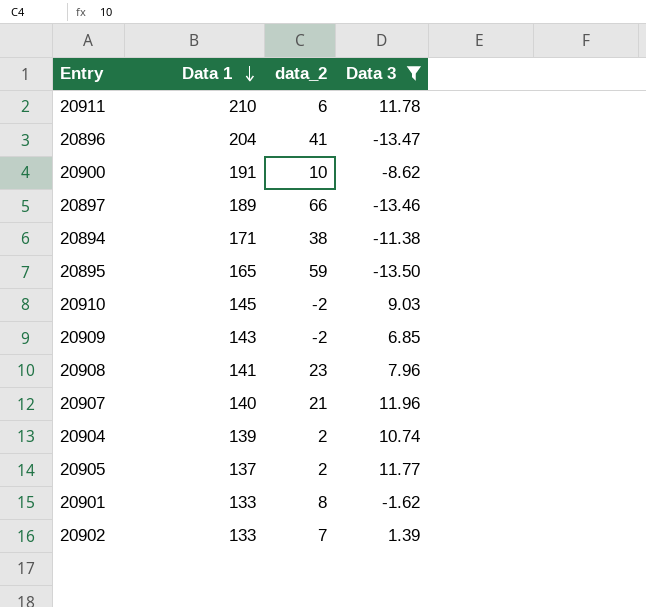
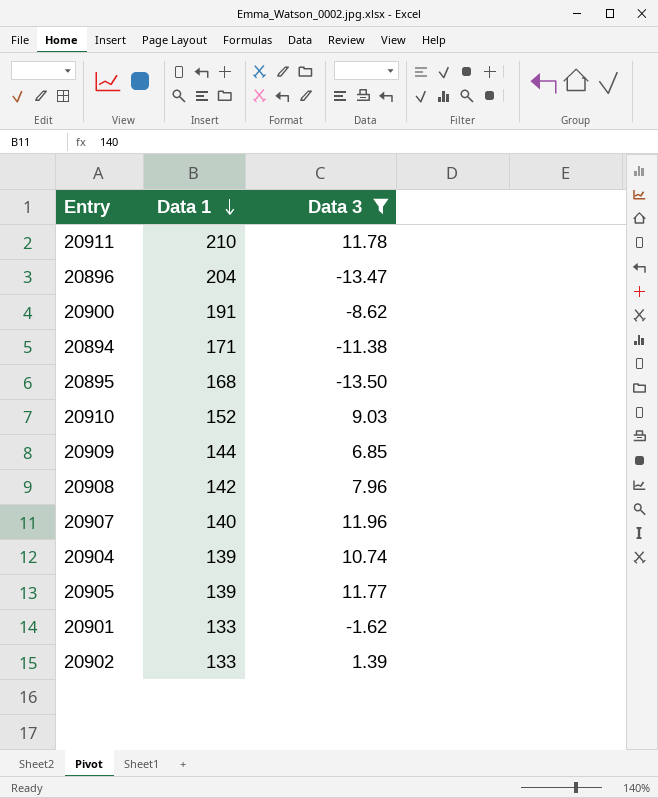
column data_2 | position: 3 -> none
row 20897: 189 | 66 | -13.46 -> none
20895 | Data 1: 165 -> 168
20910 | Data 1: 145 -> 152
20909 | Data 1: 143 -> 144
20908 | Data 1: 141 -> 142
20905 | Data 1: 137 -> 139

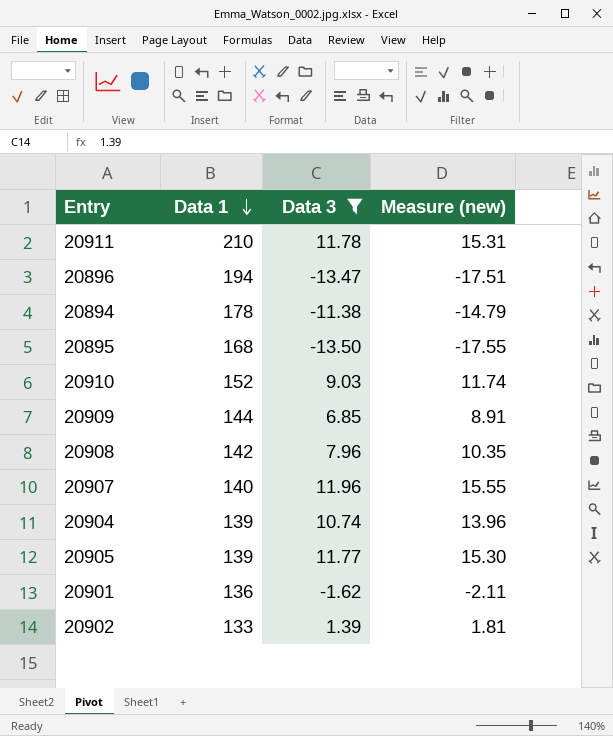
column Measure (new) | formula: none -> [Data 3] * 1.3
row 20900: 191 | -8.62 -> none
20896 | Data 1: 204 -> 194
20894 | Data 1: 171 -> 178
20901 | Data 1: 133 -> 136

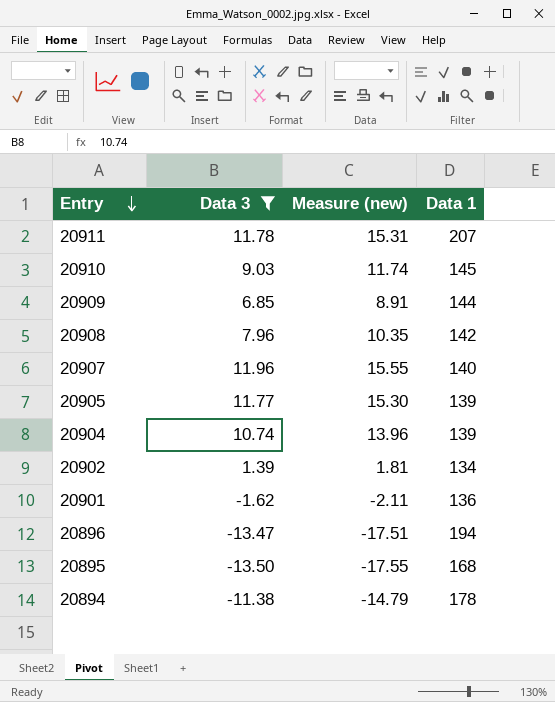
row order: Data 1 descending -> Entry descending
column Data 1 | position: 2 -> 4
20911 | Data 1: 210 -> 207
20910 | Data 1: 152 -> 145
20902 | Data 1: 133 -> 134

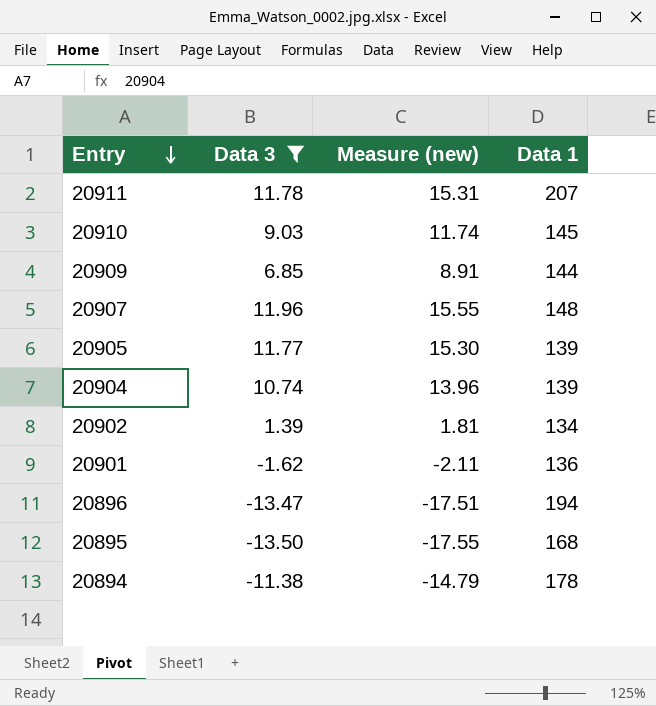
row 20908: 7.96 | 10.35 | 142 -> none
20907 | Data 1: 140 -> 148

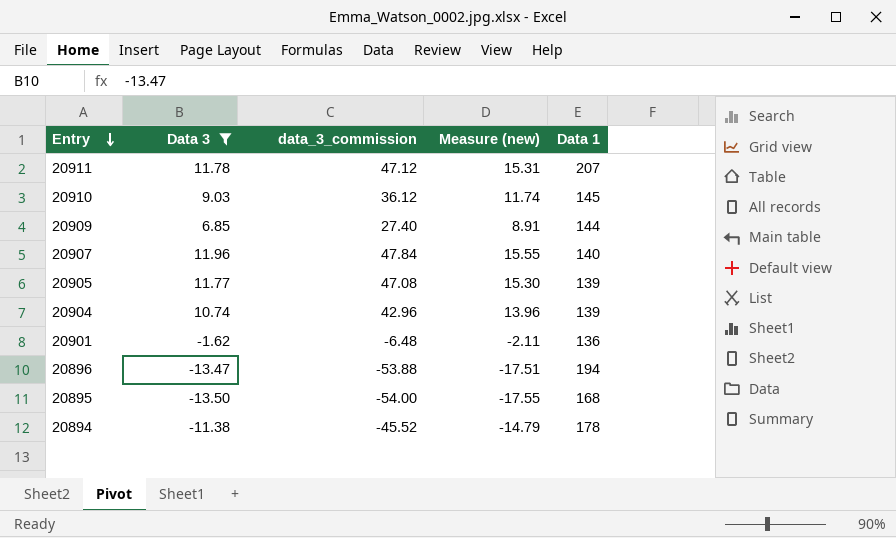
column data_3_commission | formula: none -> [Data 3] * 4
row 20902: 1.39 | 1.81 | 134 -> none
20907 | Data 1: 148 -> 140

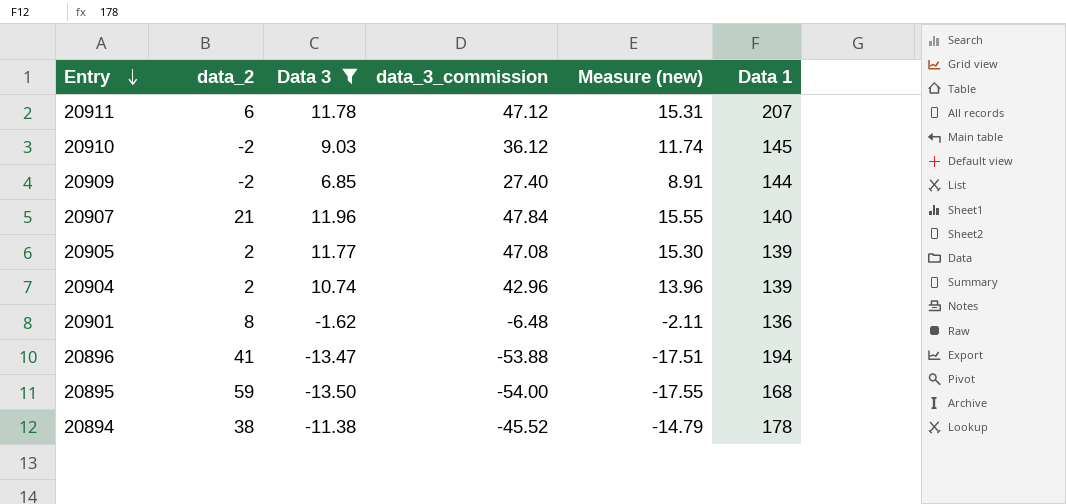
column data_2 | position: none -> 2

